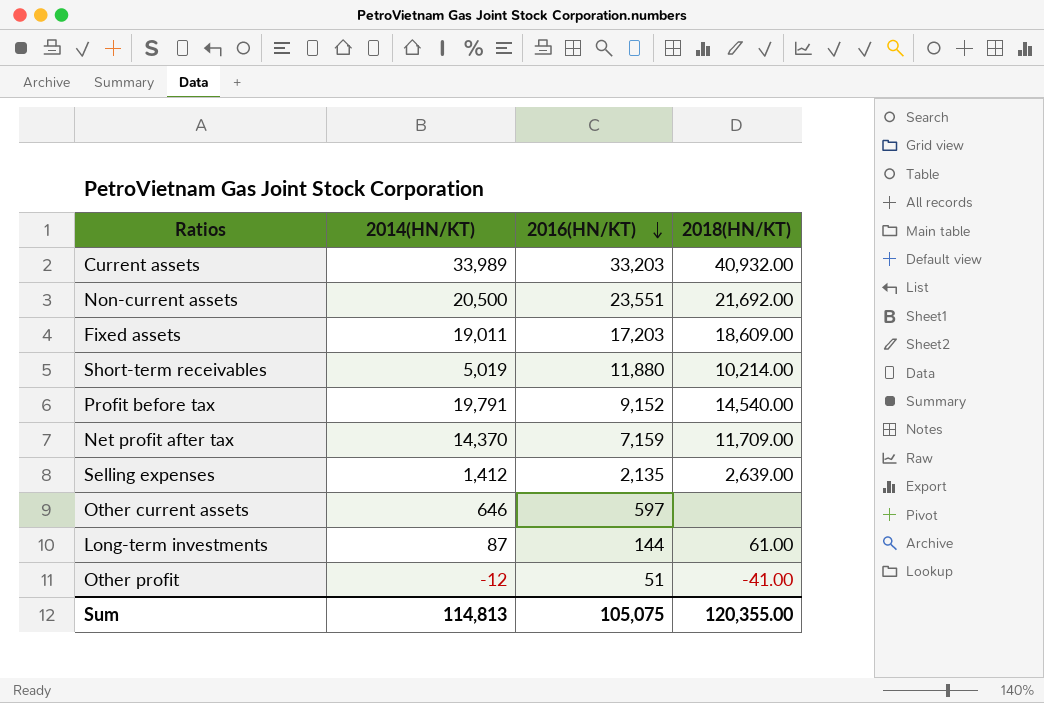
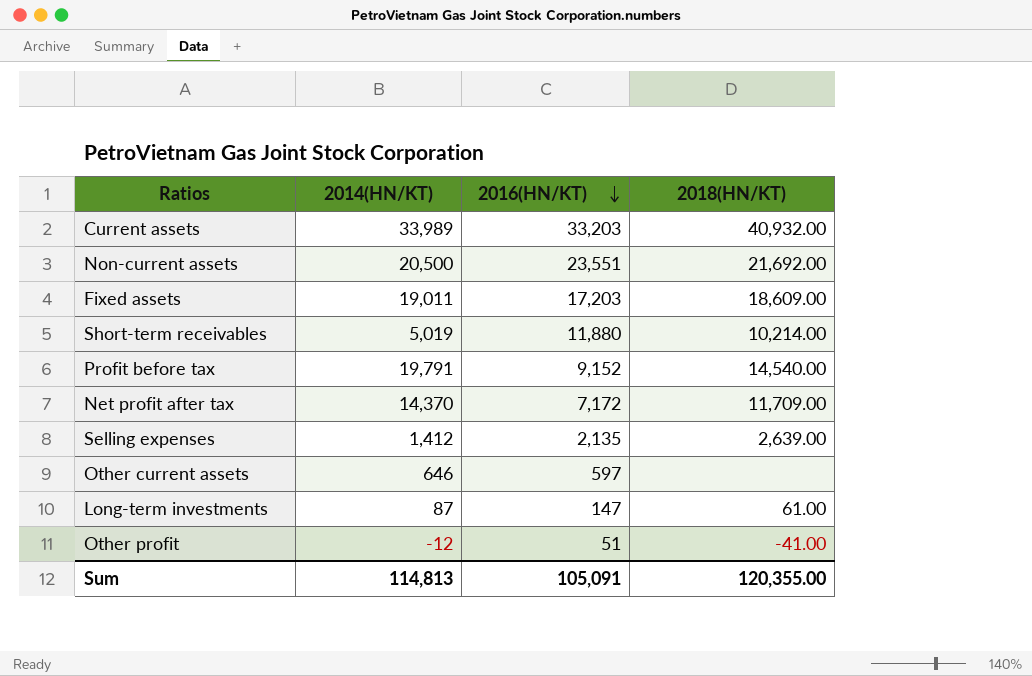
Net profit after tax | 2016(HN/KT): 7,159 -> 7,172
Long-term investments | 2016(HN/KT): 144 -> 147
Sum | 2016(HN/KT): 105,075 -> 105,091

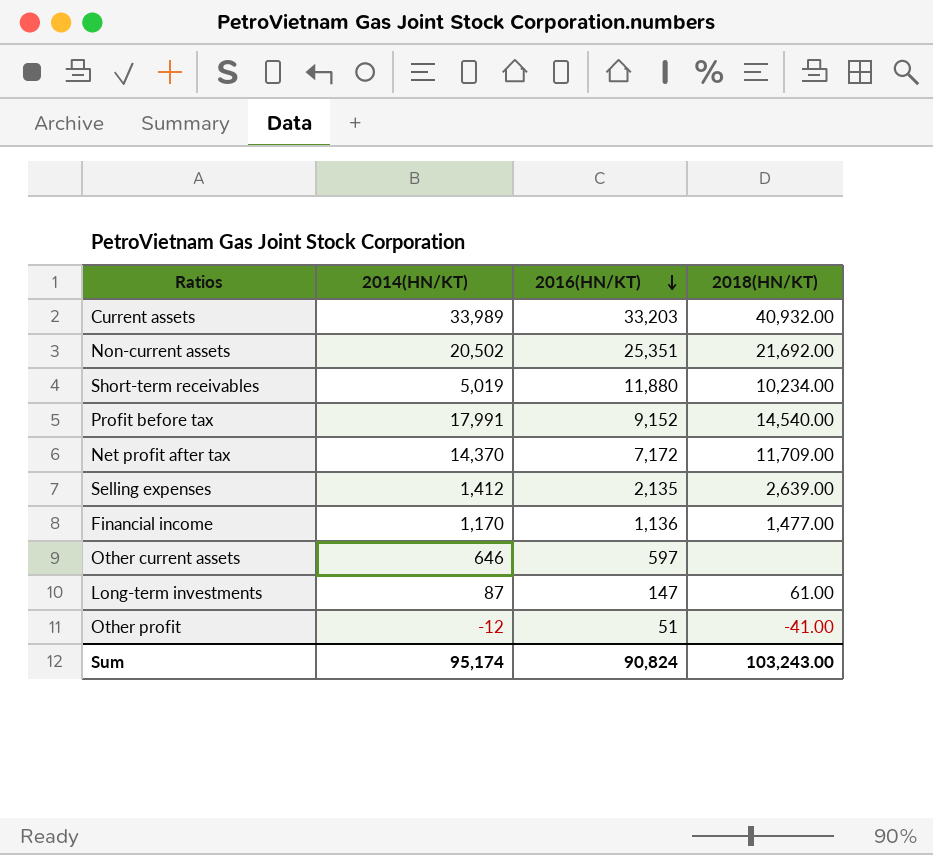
row Fixed assets: 19,011 | 17,203 | 18,609.00 -> none
Non-current assets | 2014(HN/KT): 20,500 -> 20,502
Non-current assets | 2016(HN/KT): 23,551 -> 25,351
Short-term receivables | 2018(HN/KT): 10,214.00 -> 10,234.00
Profit before tax | 2014(HN/KT): 19,791 -> 17,991
row Financial income: none -> 1,170 | 1,136 | 1,477.00
Sum | 2014(HN/KT): 114,813 -> 95,174
Sum | 2016(HN/KT): 105,091 -> 90,824
Sum | 2018(HN/KT): 120,355.00 -> 103,243.00

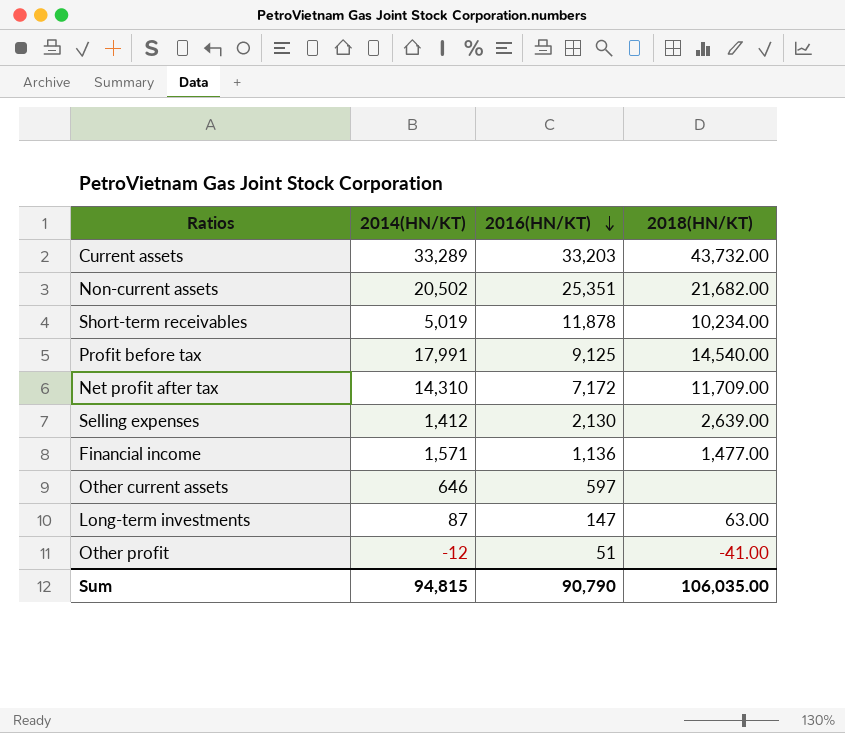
Current assets | 2014(HN/KT): 33,989 -> 33,289
Current assets | 2018(HN/KT): 40,932.00 -> 43,732.00
Non-current assets | 2018(HN/KT): 21,692.00 -> 21,682.00
Short-term receivables | 2016(HN/KT): 11,880 -> 11,878
Profit before tax | 2016(HN/KT): 9,152 -> 9,125
Net profit after tax | 2014(HN/KT): 14,370 -> 14,310
Selling expenses | 2016(HN/KT): 2,135 -> 2,130
Financial income | 2014(HN/KT): 1,170 -> 1,571
Long-term investments | 2018(HN/KT): 61.00 -> 63.00
Sum | 2014(HN/KT): 95,174 -> 94,815
Sum | 2016(HN/KT): 90,824 -> 90,790
Sum | 2018(HN/KT): 103,243.00 -> 106,035.00

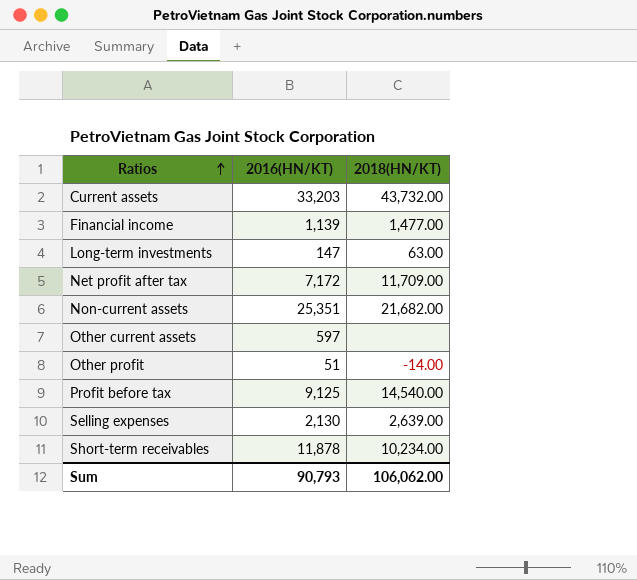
row order: 2016(HN/KT) descending -> Ratios ascending
column 2014(HN/KT) | position: 2 -> none
Financial income | 2016(HN/KT): 1,136 -> 1,139
Other profit | 2018(HN/KT): -41.00 -> -14.00
Sum | 2016(HN/KT): 90,790 -> 90,793
Sum | 2018(HN/KT): 106,035.00 -> 106,062.00

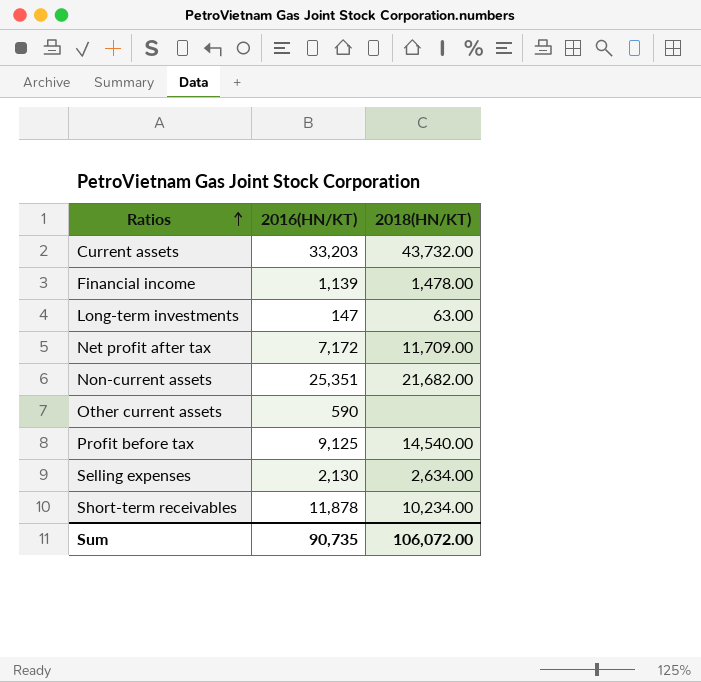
row Other profit: 51 | -14.00 -> none
Financial income | 2018(HN/KT): 1,477.00 -> 1,478.00
Other current assets | 2016(HN/KT): 597 -> 590
Selling expenses | 2018(HN/KT): 2,639.00 -> 2,634.00
Sum | 2016(HN/KT): 90,793 -> 90,735
Sum | 2018(HN/KT): 106,062.00 -> 106,072.00

